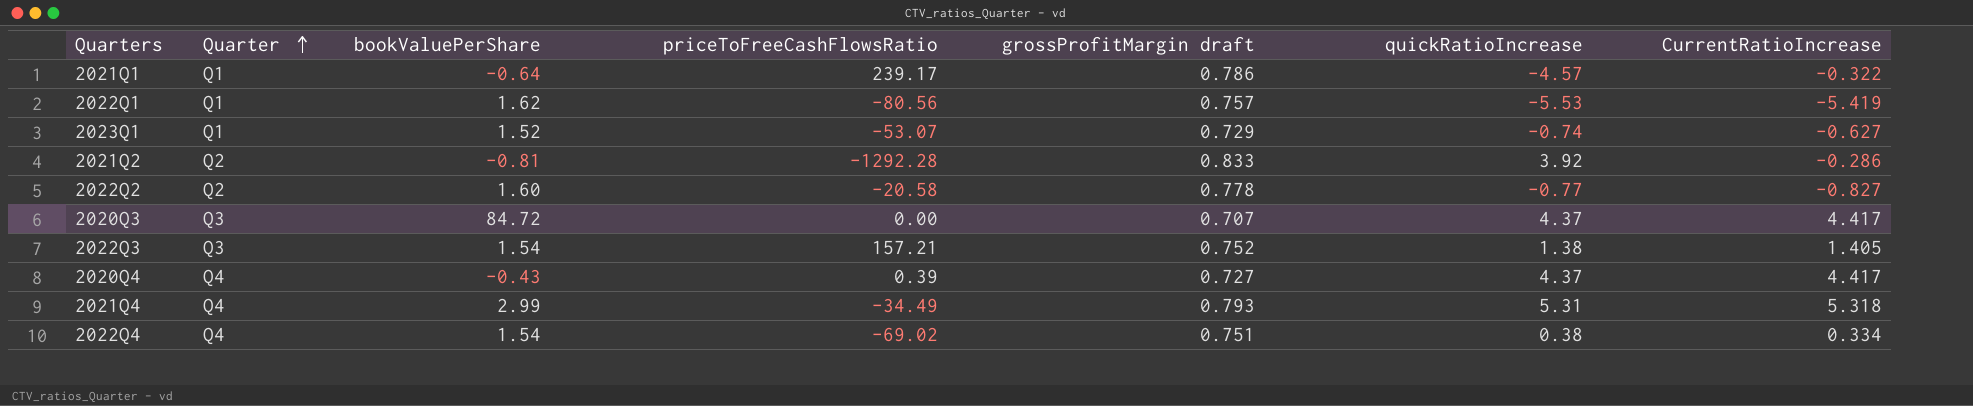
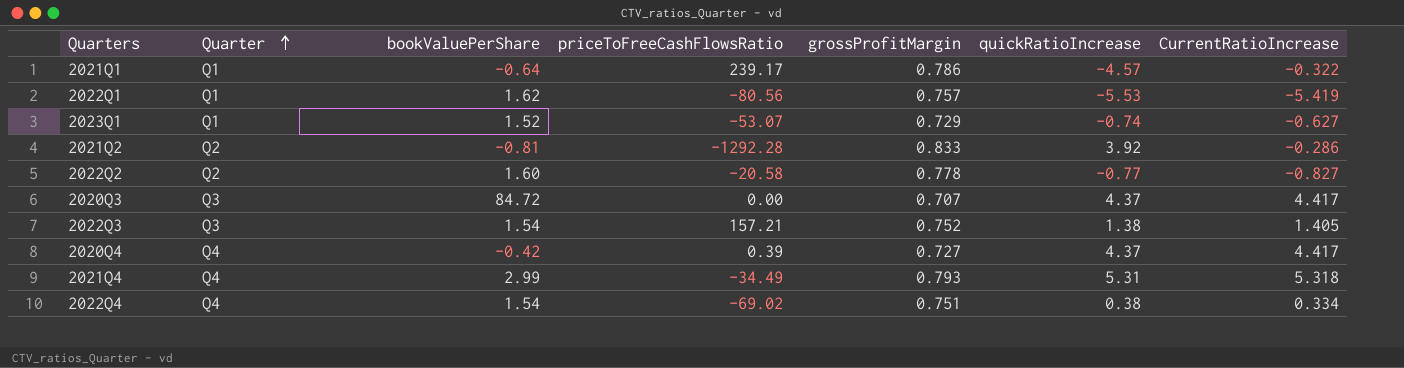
column name: grossProfitMargin draft -> grossProfitMargin
2020Q4 | bookValuePerShare: -0.43 -> -0.42

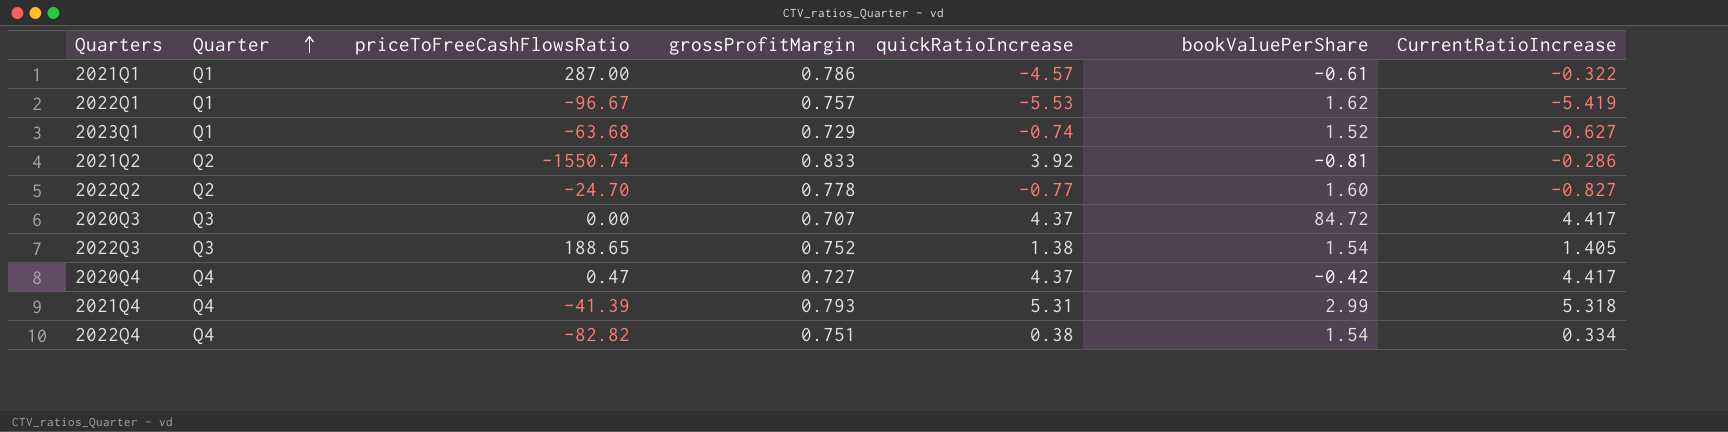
column bookValuePerShare | position: 3 -> 6
2021Q1 | priceToFreeCashFlowsRatio: 239.17 -> 287.00
2021Q1 | bookValuePerShare: -0.64 -> -0.61
2022Q1 | priceToFreeCashFlowsRatio: -80.56 -> -96.67
2023Q1 | priceToFreeCashFlowsRatio: -53.07 -> -63.68
2021Q2 | priceToFreeCashFlowsRatio: -1292.28 -> -1550.74
2022Q2 | priceToFreeCashFlowsRatio: -20.58 -> -24.70
2022Q3 | priceToFreeCashFlowsRatio: 157.21 -> 188.65
2020Q4 | priceToFreeCashFlowsRatio: 0.39 -> 0.47
2021Q4 | priceToFreeCashFlowsRatio: -34.49 -> -41.39
2022Q4 | priceToFreeCashFlowsRatio: -69.02 -> -82.82

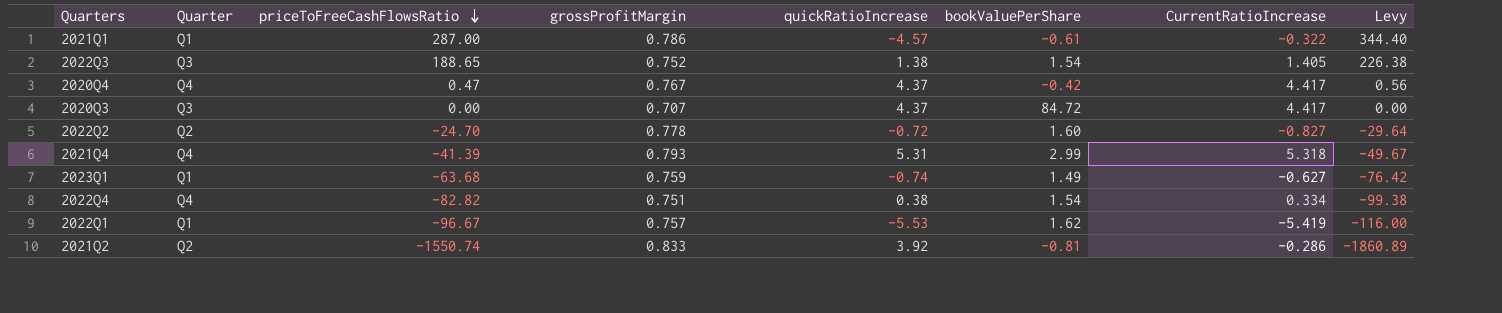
row order: Quarter ascending -> priceToFreeCashFlowsRatio descending
column Levy | formula: none -> [priceToFreeCashFlowsRatio] * 1.2
2020Q4 | grossProfitMargin: 0.727 -> 0.767
2022Q2 | quickRatioIncrease: -0.77 -> -0.72
2023Q1 | grossProfitMargin: 0.729 -> 0.759
2023Q1 | bookValuePerShare: 1.52 -> 1.49

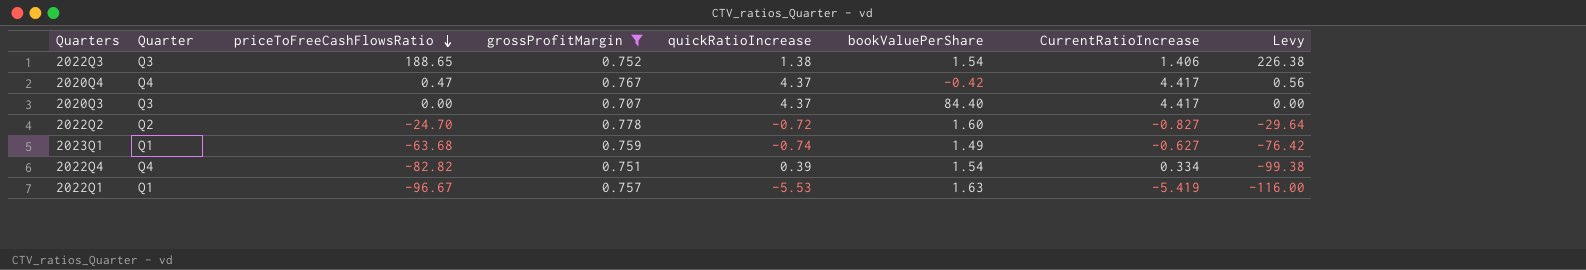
filter: none -> grossProfitMargin <= 0.778
2022Q3 | CurrentRatioIncrease: 1.405 -> 1.406
2020Q3 | bookValuePerShare: 84.72 -> 84.40
2022Q4 | quickRatioIncrease: 0.38 -> 0.39
2022Q1 | bookValuePerShare: 1.62 -> 1.63

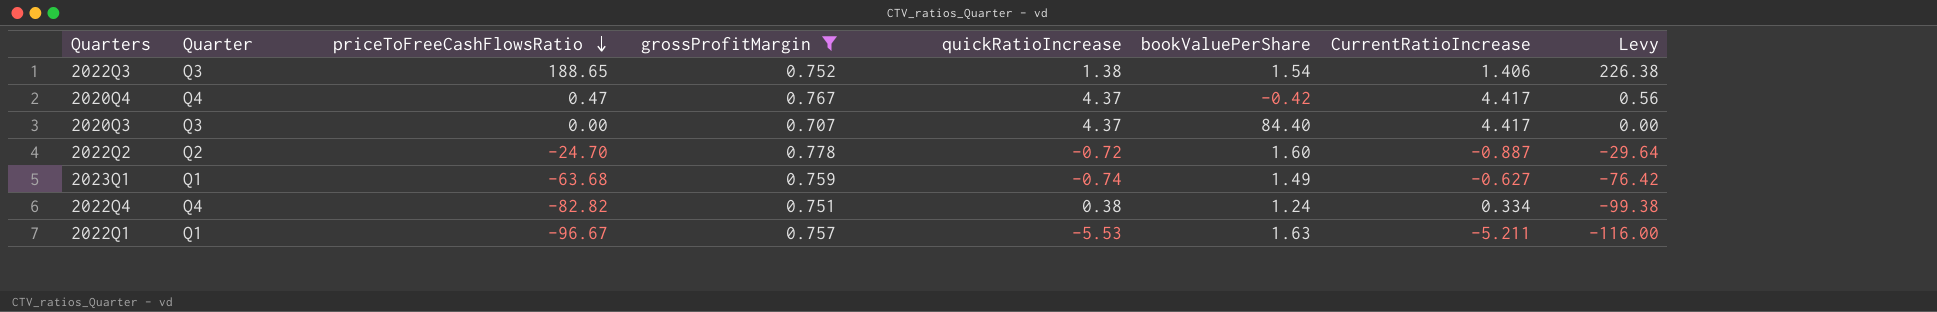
2022Q2 | CurrentRatioIncrease: -0.827 -> -0.887
2022Q4 | quickRatioIncrease: 0.39 -> 0.38
2022Q4 | bookValuePerShare: 1.54 -> 1.24
2022Q1 | CurrentRatioIncrease: -5.419 -> -5.211

